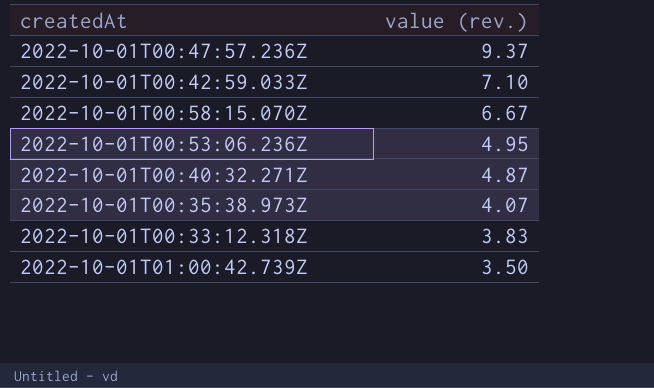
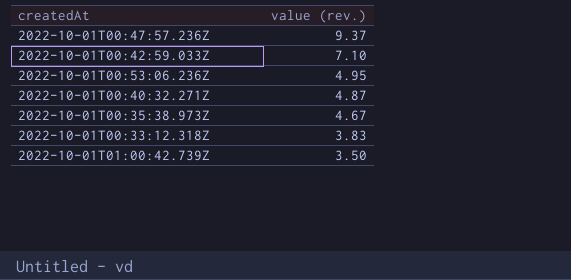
row 2022-10-01T00:58:15.070Z: 6.67 -> none
2022-10-01T00:35:38.973Z | value (rev.): 4.07 -> 4.67

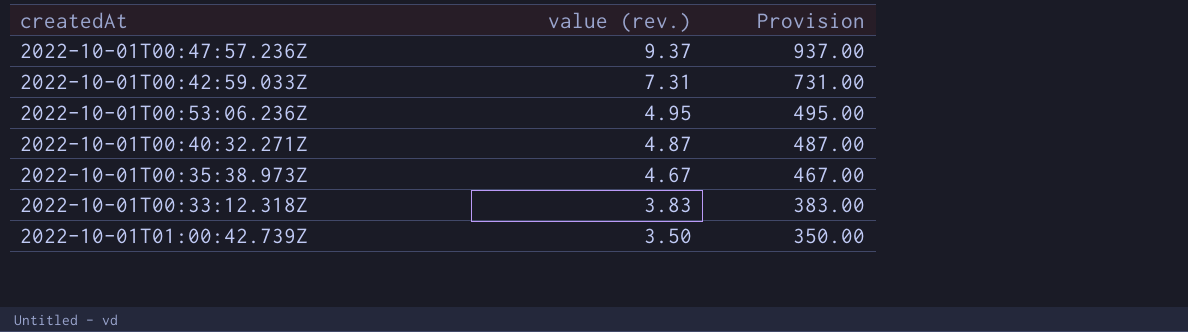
column Provision | formula: none -> [value (rev.)] * 100
2022-10-01T00:42:59.033Z | value (rev.): 7.10 -> 7.31

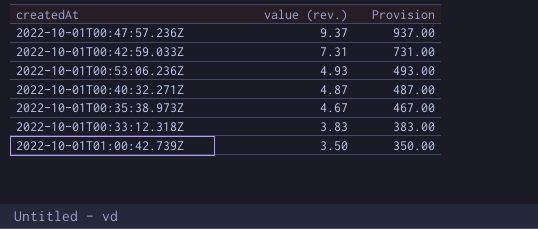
2022-10-01T00:53:06.236Z | value (rev.): 4.95 -> 4.93
2022-10-01T00:53:06.236Z | Provision: 495.00 -> 493.00

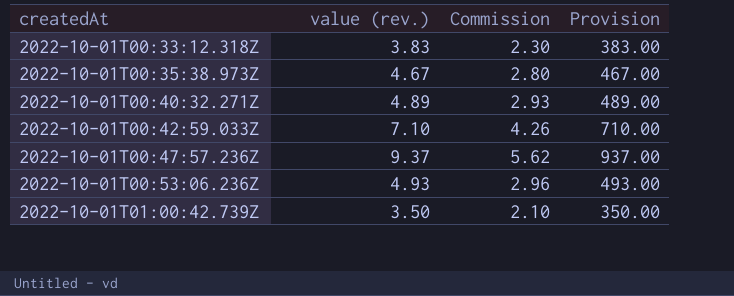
row order: value (rev.) descending -> createdAt ascending
column Commission | formula: none -> [value (rev.)] * 0.6
2022-10-01T00:40:32.271Z | value (rev.): 4.87 -> 4.89
2022-10-01T00:40:32.271Z | Provision: 487.00 -> 489.00
2022-10-01T00:42:59.033Z | value (rev.): 7.31 -> 7.10
2022-10-01T00:42:59.033Z | Provision: 731.00 -> 710.00

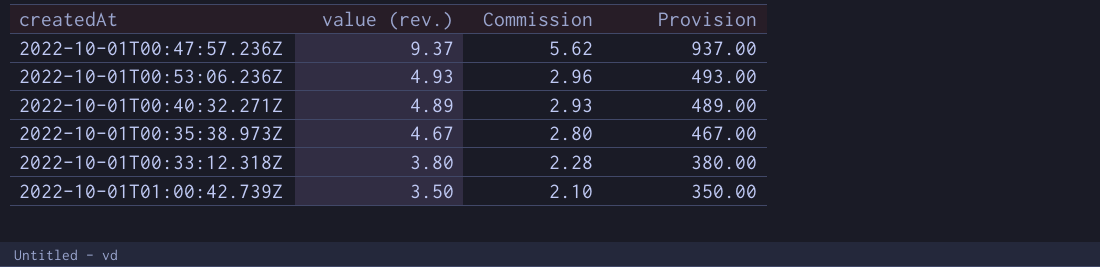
row order: createdAt ascending -> value (rev.) descending
row 2022-10-01T00:42:59.033Z: 7.10 | 4.26 | 710.00 -> none
2022-10-01T00:33:12.318Z | value (rev.): 3.83 -> 3.80
2022-10-01T00:33:12.318Z | Commission: 2.30 -> 2.28
2022-10-01T00:33:12.318Z | Provision: 383.00 -> 380.00

